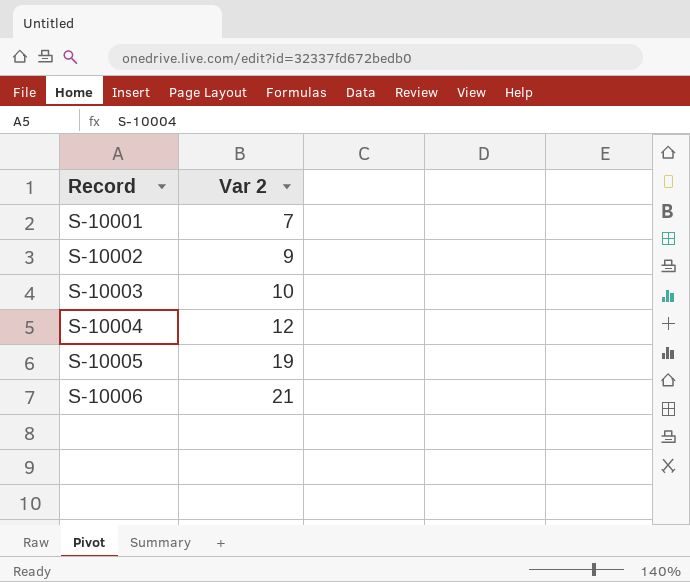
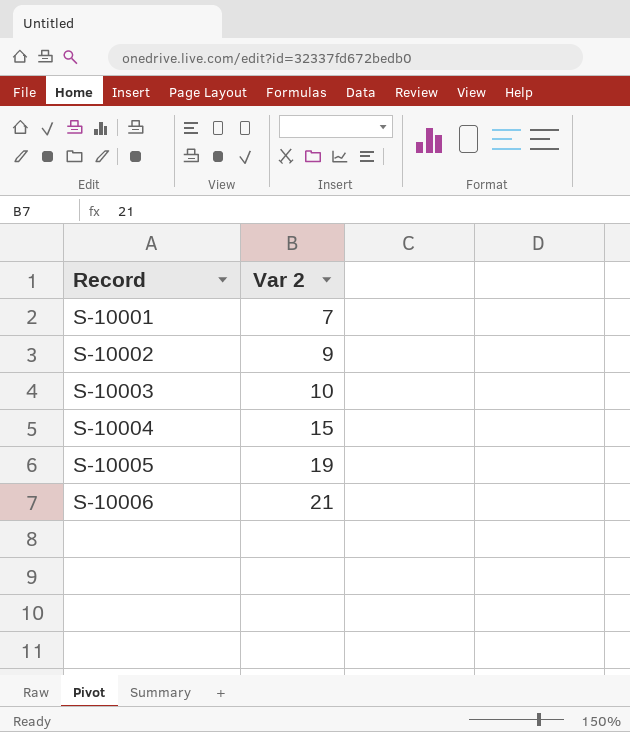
S-10004 | Var 2: 12 -> 15

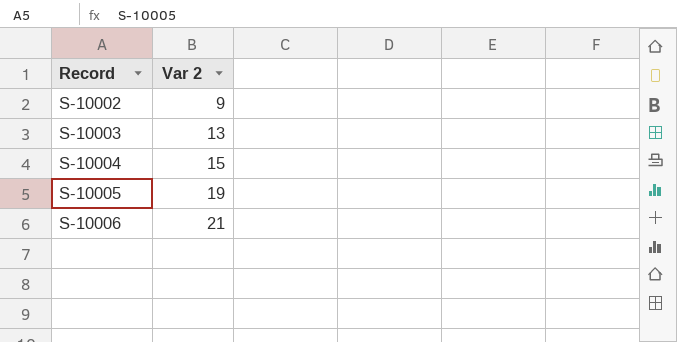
row S-10001: 7 -> none
S-10003 | Var 2: 10 -> 13

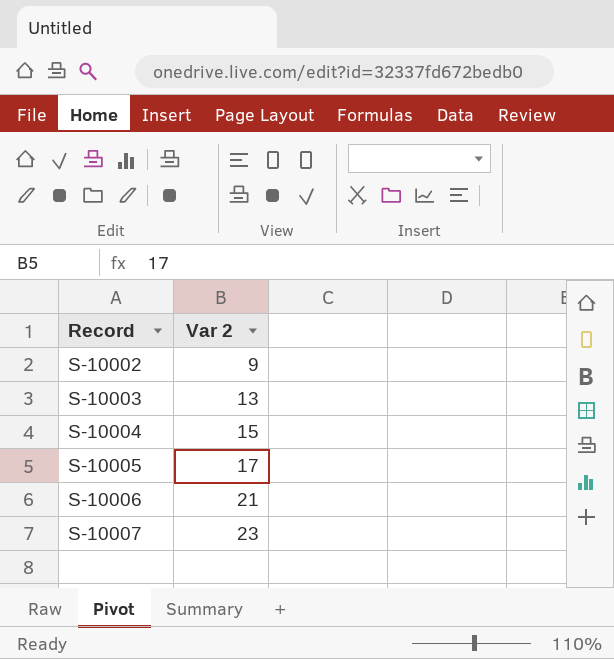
S-10005 | Var 2: 19 -> 17
row S-10007: none -> 23

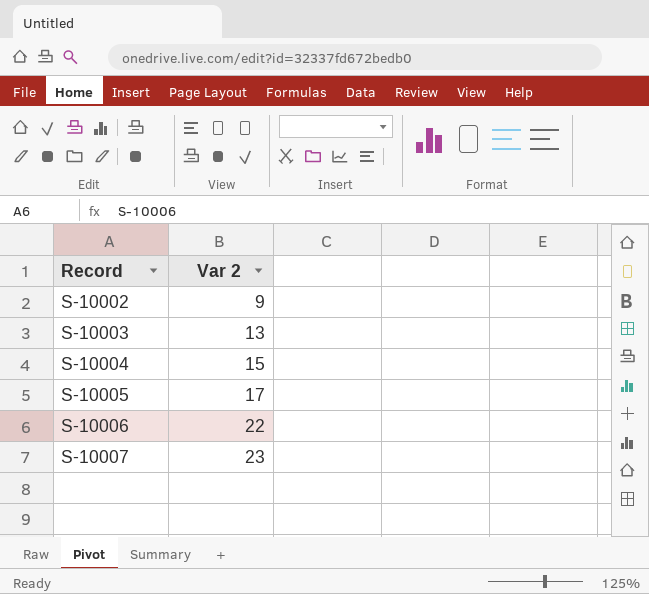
S-10006 | Var 2: 21 -> 22

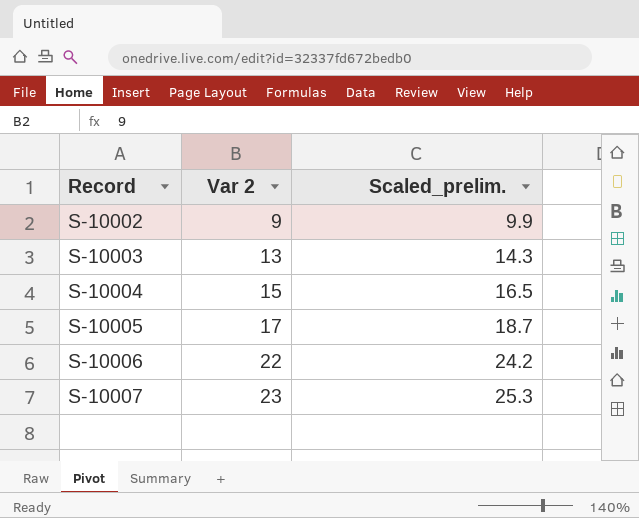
column Scaled_prelim. | formula: none -> [Var 2] * 1.1

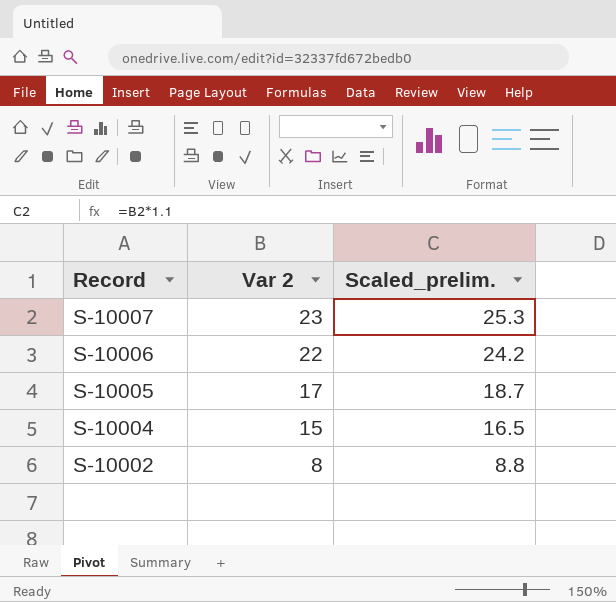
row order: Record ascending -> Record descending
row S-10003: 13 | 14.3 -> none
S-10002 | Var 2: 9 -> 8
S-10002 | Scaled_prelim.: 9.9 -> 8.8

